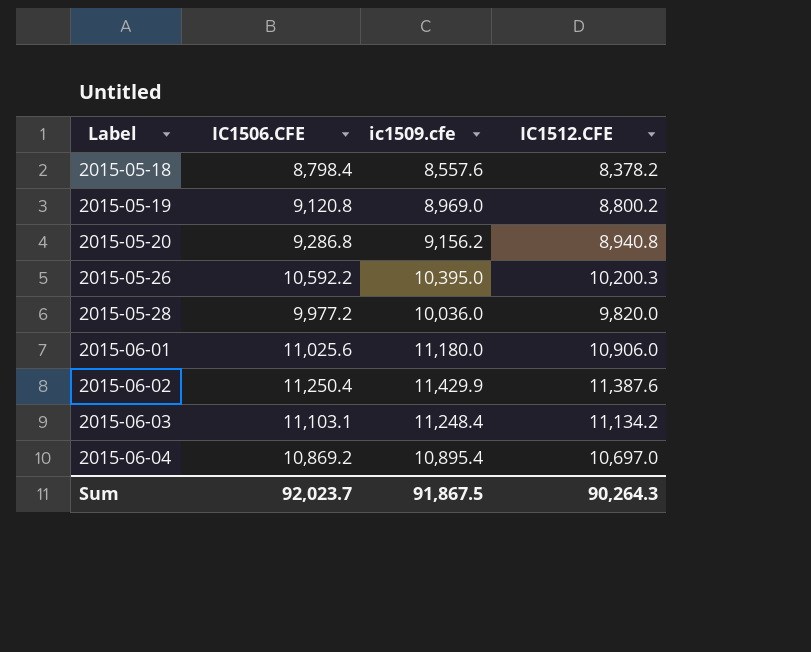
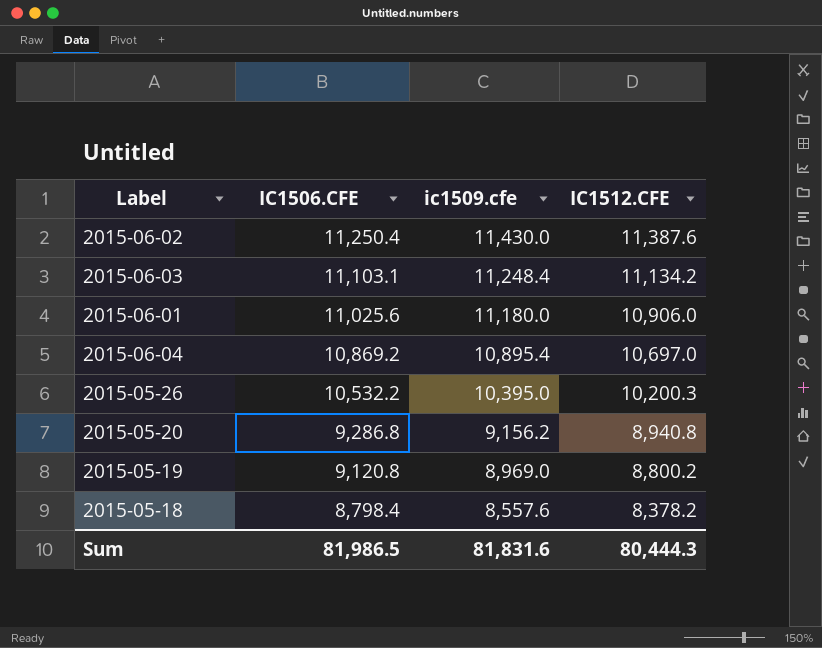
row order: Label ascending -> IC1506.CFE descending
row 2015-05-28: 9,977.2 | 10,036.0 | 9,820.0 -> none
2015-06-02 | ic1509.cfe: 11,429.9 -> 11,430.0
2015-05-26 | IC1506.CFE: 10,592.2 -> 10,532.2
Sum | IC1506.CFE: 92,023.7 -> 81,986.5
Sum | ic1509.cfe: 91,867.5 -> 81,831.6
Sum | IC1512.CFE: 90,264.3 -> 80,444.3

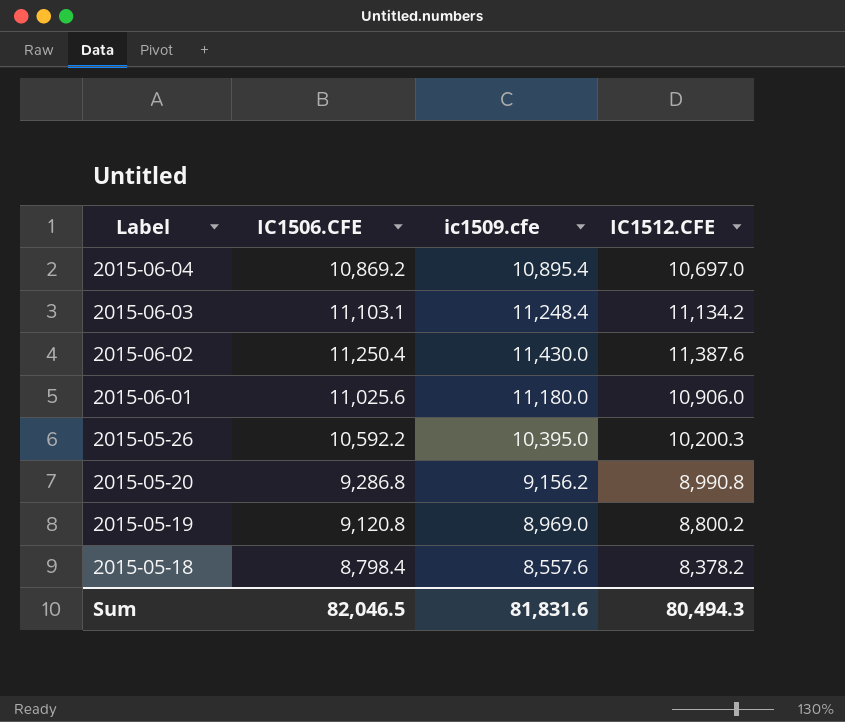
row order: IC1506.CFE descending -> Label descending
2015-05-26 | IC1506.CFE: 10,532.2 -> 10,592.2
2015-05-20 | IC1512.CFE: 8,940.8 -> 8,990.8
Sum | IC1506.CFE: 81,986.5 -> 82,046.5
Sum | IC1512.CFE: 80,444.3 -> 80,494.3

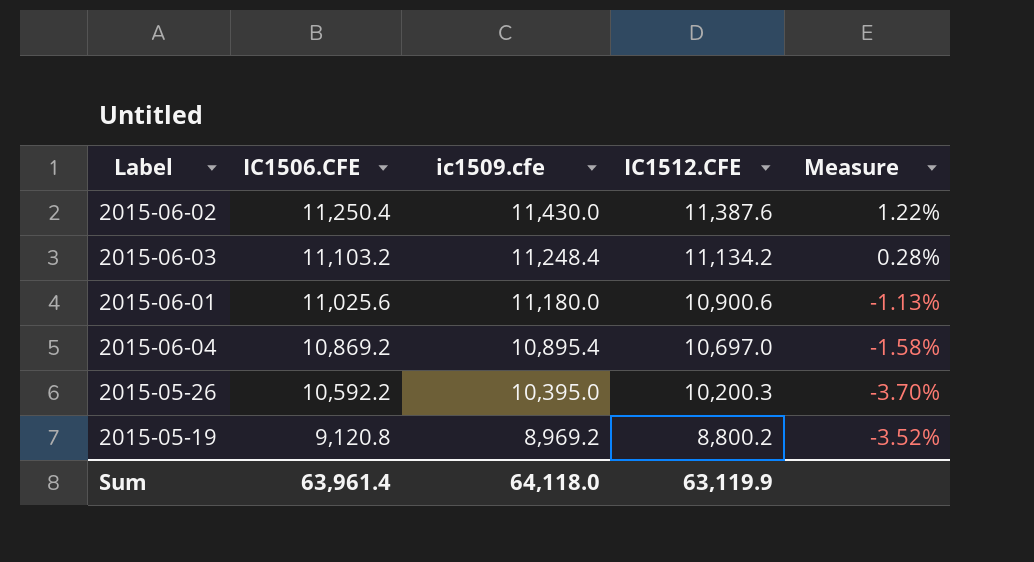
row order: Label descending -> IC1506.CFE descending
column Measure | formula: none -> ([IC1512.CFE] - [IC1506.CFE]) / [IC1506.CFE]
row 2015-05-20: 9,286.8 | 9,156.2 | 8,990.8 -> none
row 2015-05-18: 8,798.4 | 8,557.6 | 8,378.2 -> none
2015-06-03 | IC1506.CFE: 11,103.1 -> 11,103.2
2015-06-01 | IC1512.CFE: 10,906.0 -> 10,900.6
2015-05-19 | ic1509.cfe: 8,969.0 -> 8,969.2
Sum | IC1506.CFE: 82,046.5 -> 63,961.4
Sum | ic1509.cfe: 81,831.6 -> 64,118.0
Sum | IC1512.CFE: 80,494.3 -> 63,119.9

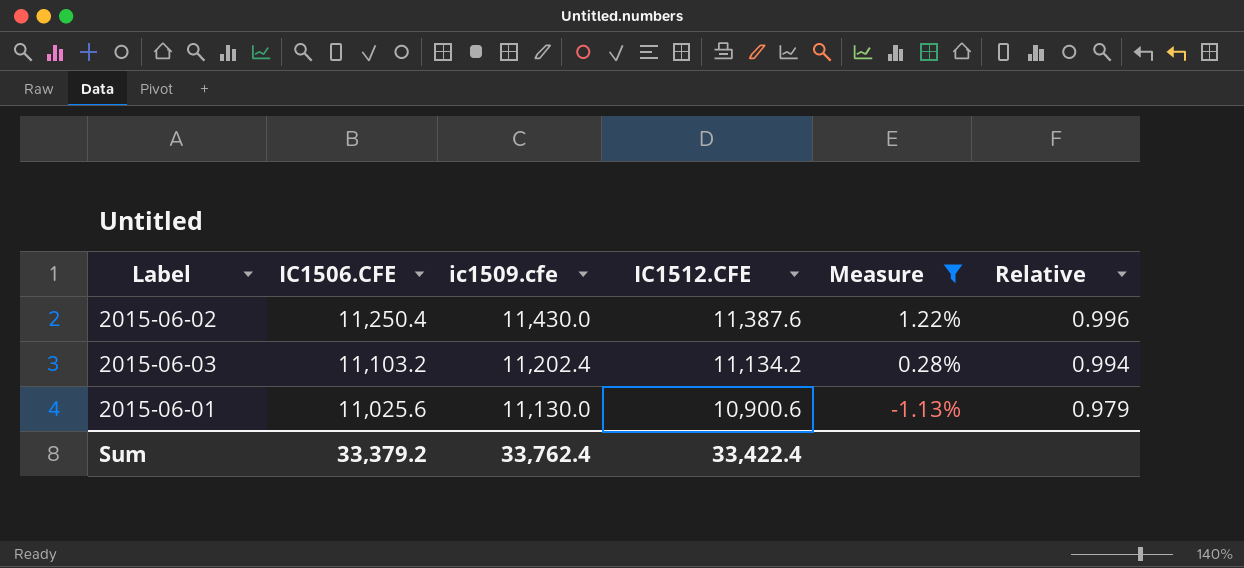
filter: none -> Measure >= -1.13%
column Relative | formula: none -> [IC1512.CFE] / [ic1509.cfe]
2015-06-03 | ic1509.cfe: 11,248.4 -> 11,202.4
2015-06-01 | ic1509.cfe: 11,180.0 -> 11,130.0
Sum | IC1506.CFE: 63,961.4 -> 33,379.2
Sum | ic1509.cfe: 64,118.0 -> 33,762.4
Sum | IC1512.CFE: 63,119.9 -> 33,422.4

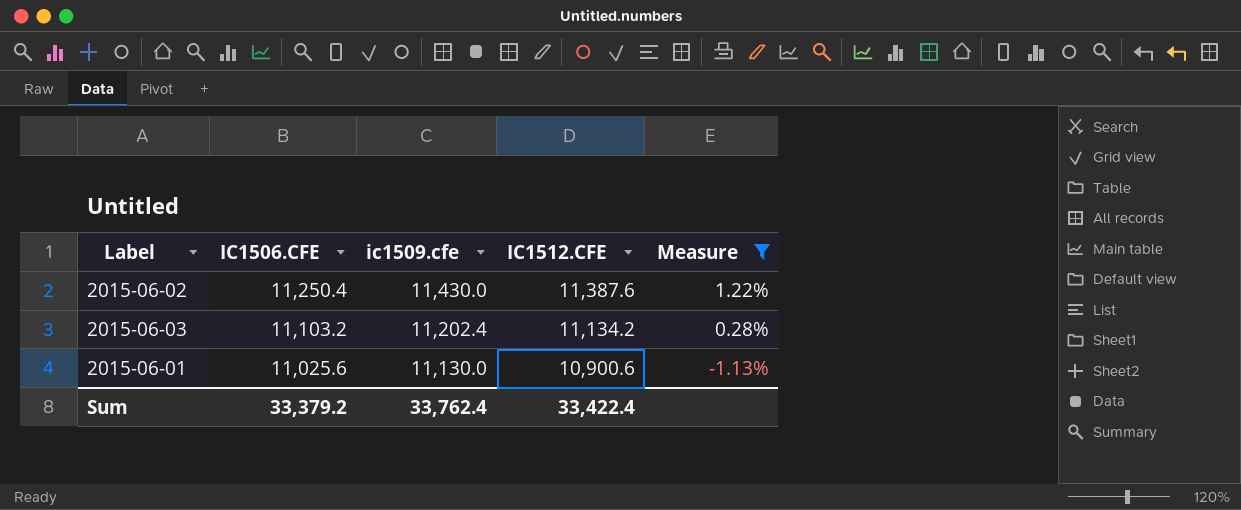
column Relative | formula: [IC1512.CFE] / [ic1509.cfe] -> none

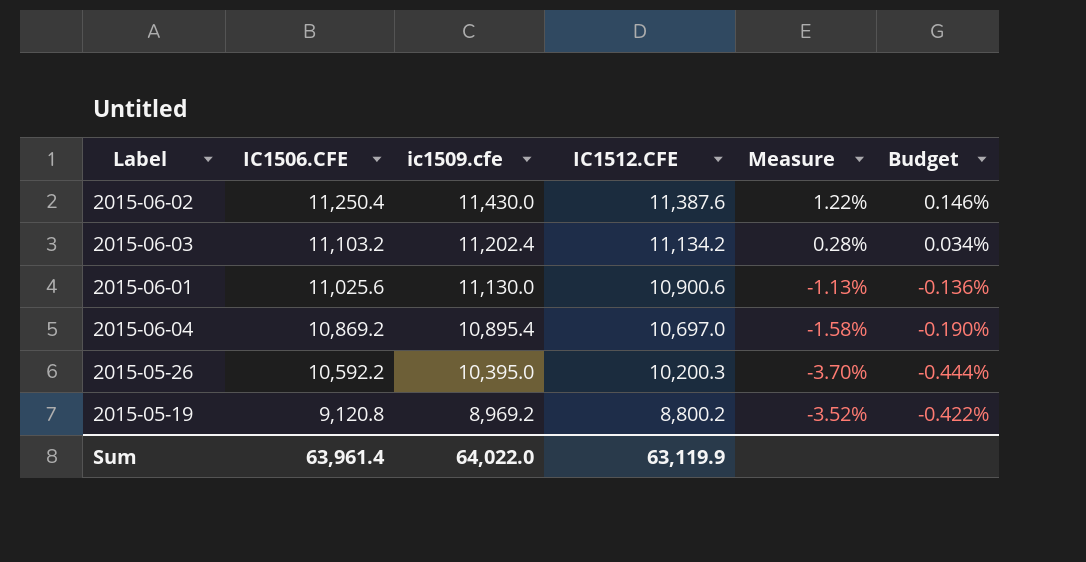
filter: Measure >= -1.13% -> none
column Budget | formula: none -> [Measure] * 0.12
Sum | IC1506.CFE: 33,379.2 -> 63,961.4
Sum | ic1509.cfe: 33,762.4 -> 64,022.0
Sum | IC1512.CFE: 33,422.4 -> 63,119.9

